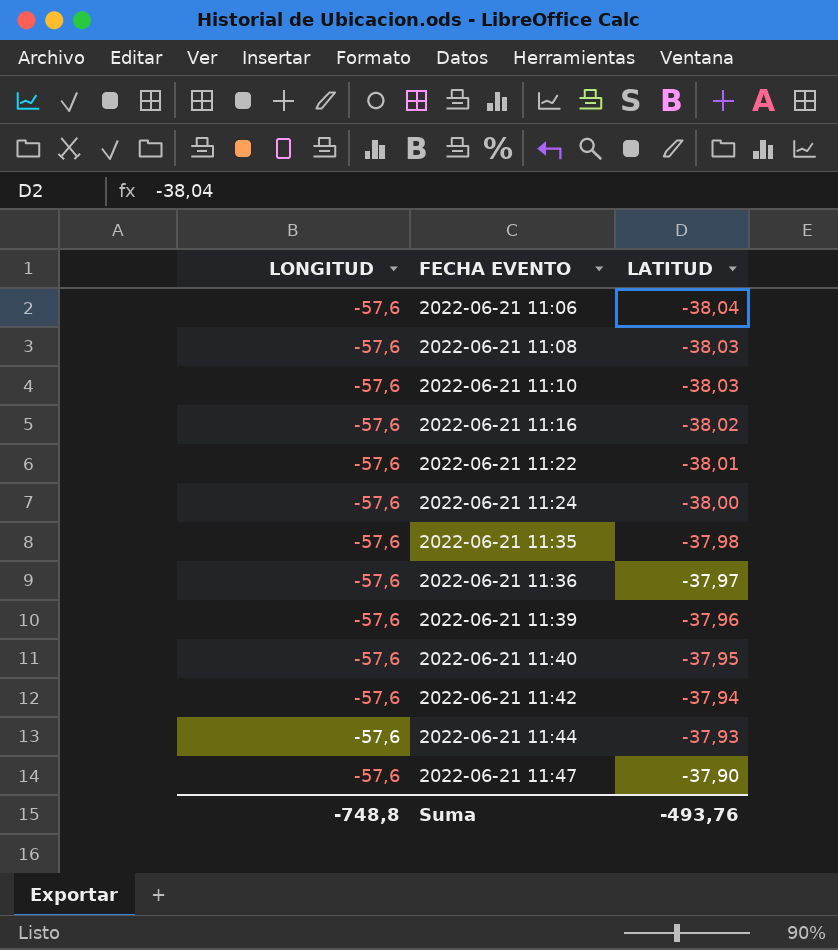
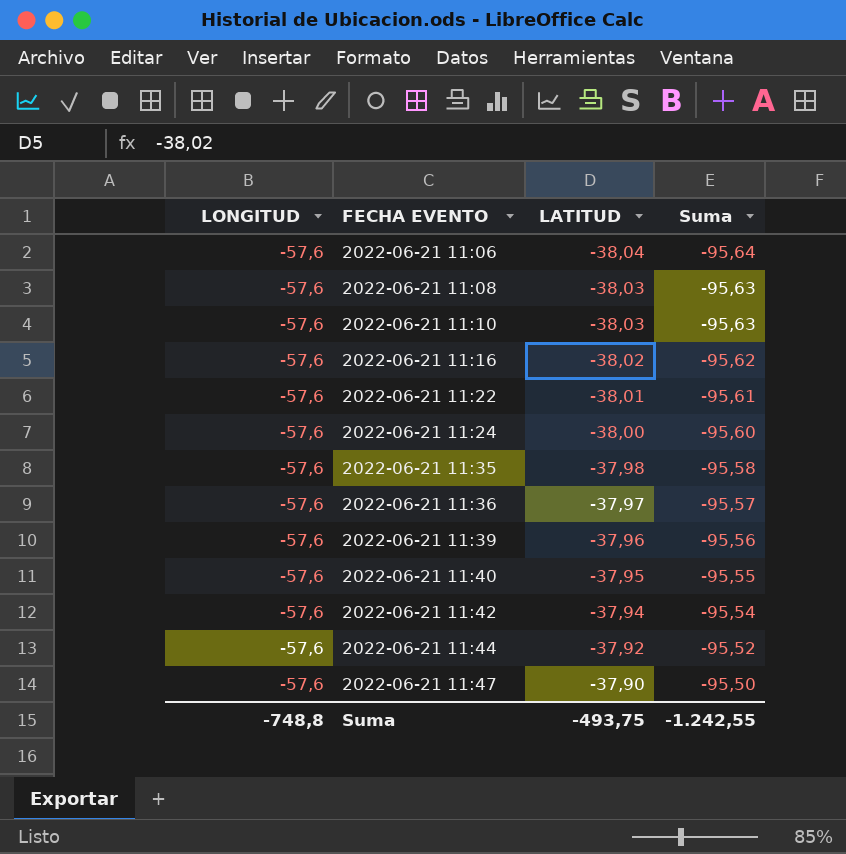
column Suma | formula: none -> [LONGITUD] + [LATITUD]
2022-06-21 11:44 | LATITUD: -37,93 -> -37,92
Suma | LATITUD: -493,76 -> -493,75

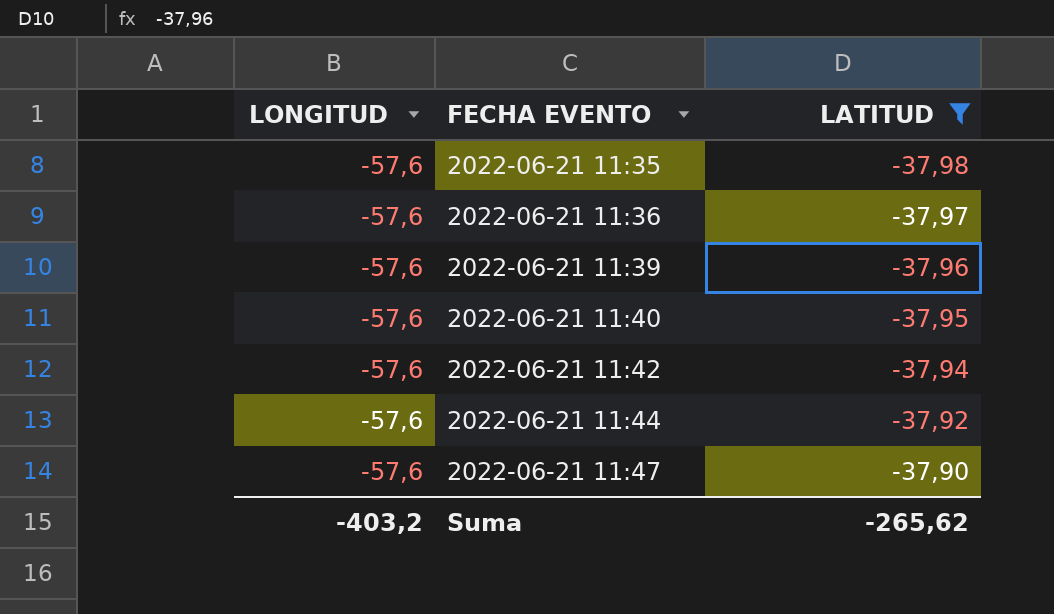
filter: none -> LATITUD >= -37,98
column Suma | formula: [LONGITUD] + [LATITUD] -> none
Suma | LONGITUD: -748,8 -> -403,2
Suma | LATITUD: -493,75 -> -265,62

